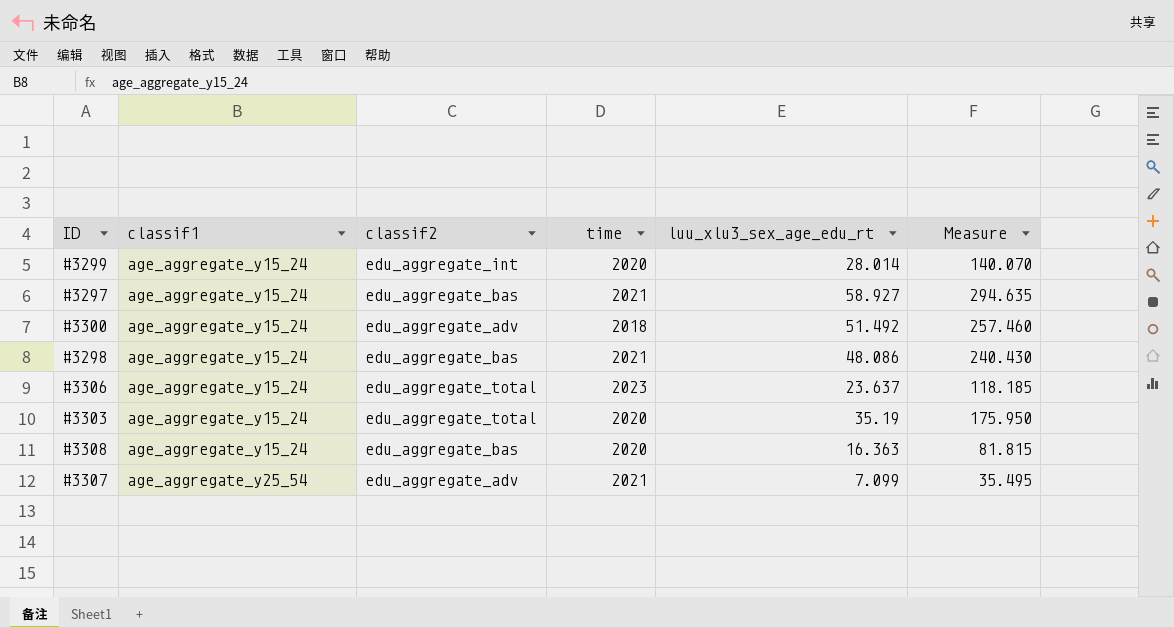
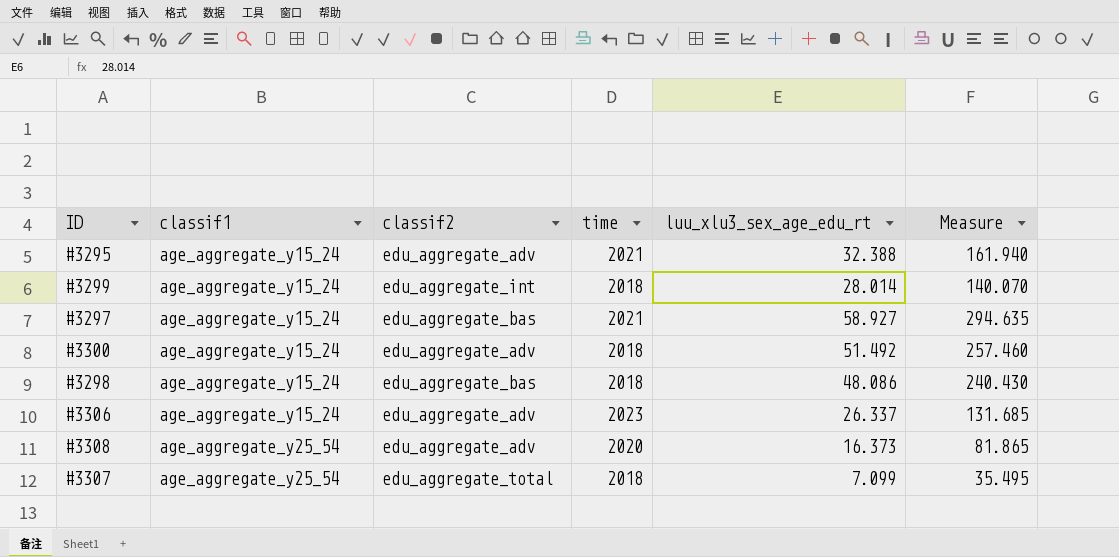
row #3303: age_aggregate_y15_24 | edu_aggregate_total | 2020 | 35.19 | 175.950 -> none
row #3295: none -> age_aggregate_y15_24 | edu_aggregate_adv | 2021 | 32.388 | 161.940
#3299 | time: 2020 -> 2018
#3298 | time: 2021 -> 2018
#3306 | classif2: edu_aggregate_total -> edu_aggregate_adv
#3306 | luu_xlu3_sex_age_edu_rt: 23.637 -> 26.337
#3306 | Measure: 118.185 -> 131.685
#3308 | classif1: age_aggregate_y15_24 -> age_aggregate_y25_54
#3308 | classif2: edu_aggregate_bas -> edu_aggregate_adv
#3308 | luu_xlu3_sex_age_edu_rt: 16.363 -> 16.373
#3308 | Measure: 81.815 -> 81.865
#3307 | classif2: edu_aggregate_adv -> edu_aggregate_total
#3307 | time: 2021 -> 2018

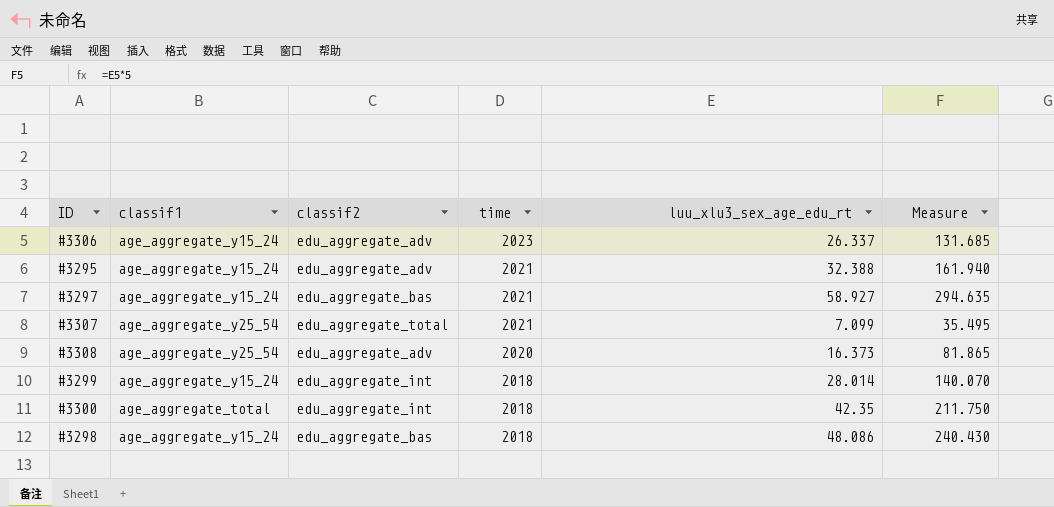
row order: classif1 ascending -> time descending
#3307 | time: 2018 -> 2021
#3300 | classif1: age_aggregate_y15_24 -> age_aggregate_total
#3300 | classif2: edu_aggregate_adv -> edu_aggregate_int
#3300 | luu_xlu3_sex_age_edu_rt: 51.492 -> 42.35
#3300 | Measure: 257.460 -> 211.750

